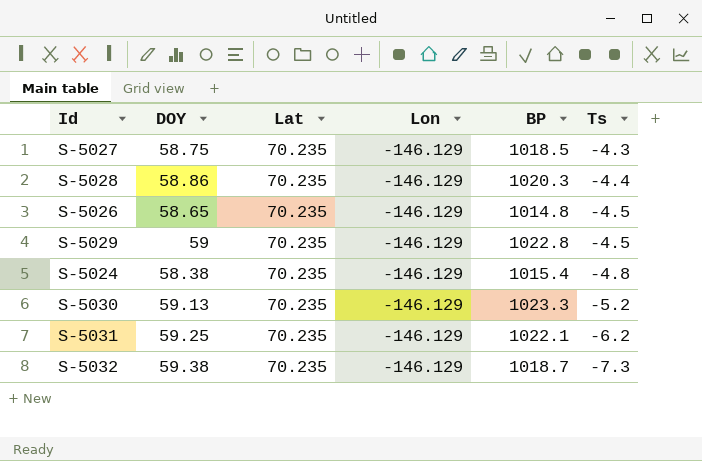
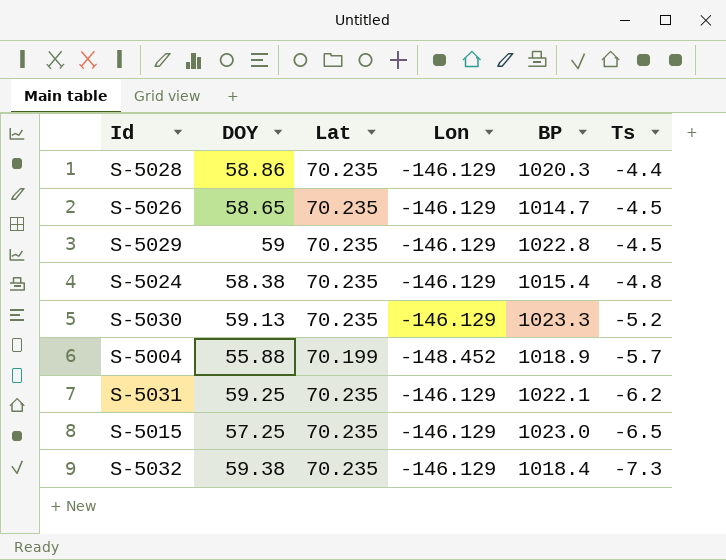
row S-5027: 58.75 | 70.235 | -146.129 | 1018.5 | -4.3 -> none
S-5026 | BP: 1014.8 -> 1014.7
row S-5004: none -> 55.88 | 70.199 | -148.452 | 1018.9 | -5.7
row S-5015: none -> 57.25 | 70.235 | -146.129 | 1023.0 | -6.5
S-5032 | BP: 1018.7 -> 1018.4

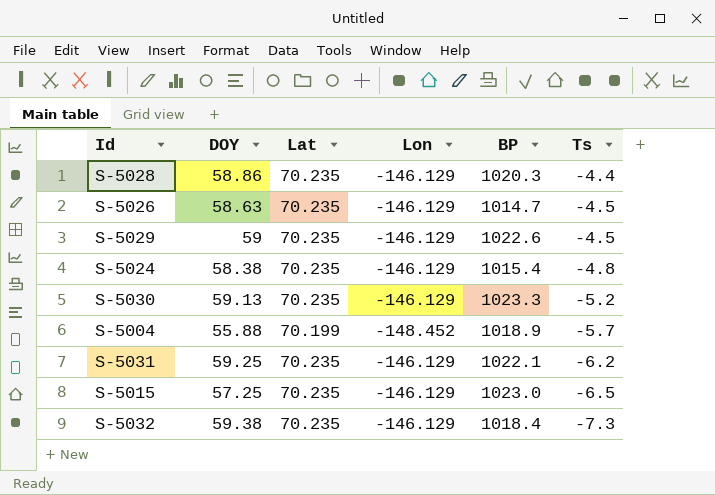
S-5026 | DOY: 58.65 -> 58.63
S-5029 | BP: 1022.8 -> 1022.6

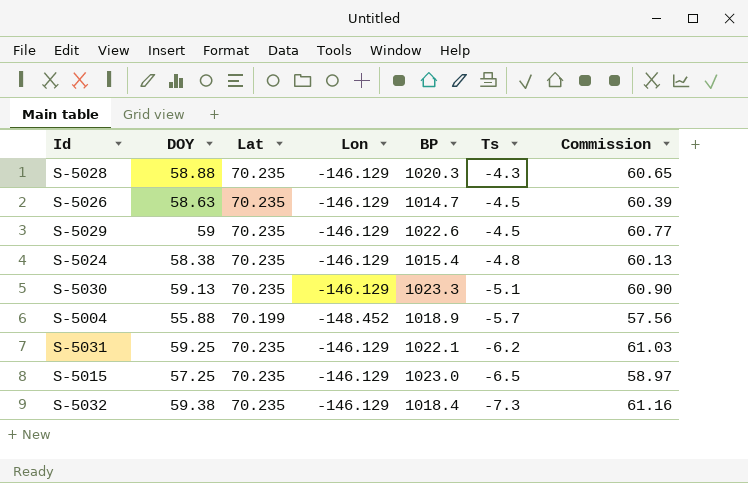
column Commission | formula: none -> [DOY] * 1.03
S-5028 | DOY: 58.86 -> 58.88
S-5028 | Ts: -4.4 -> -4.3
S-5030 | Ts: -5.2 -> -5.1

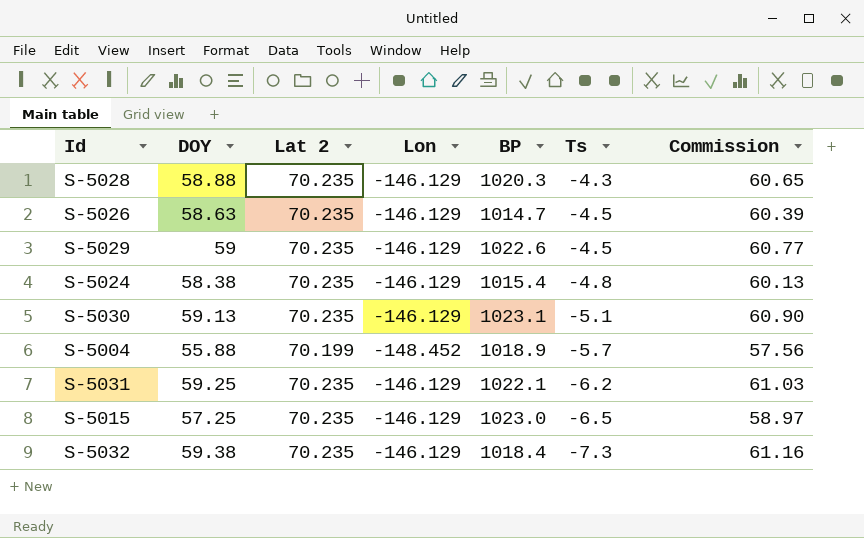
column name: Lat -> Lat 2
S-5030 | BP: 1023.3 -> 1023.1

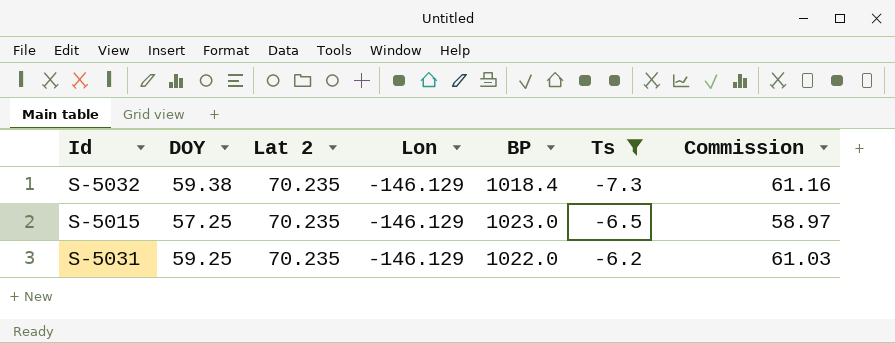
filter: none -> Ts <= -6.2
row order: Ts descending -> Ts ascending
S-5031 | BP: 1022.1 -> 1022.0

